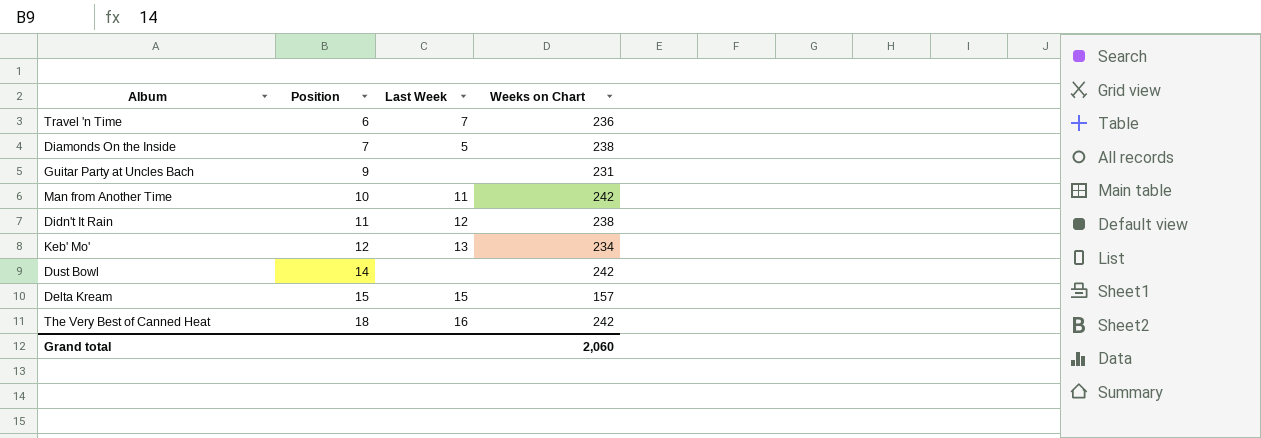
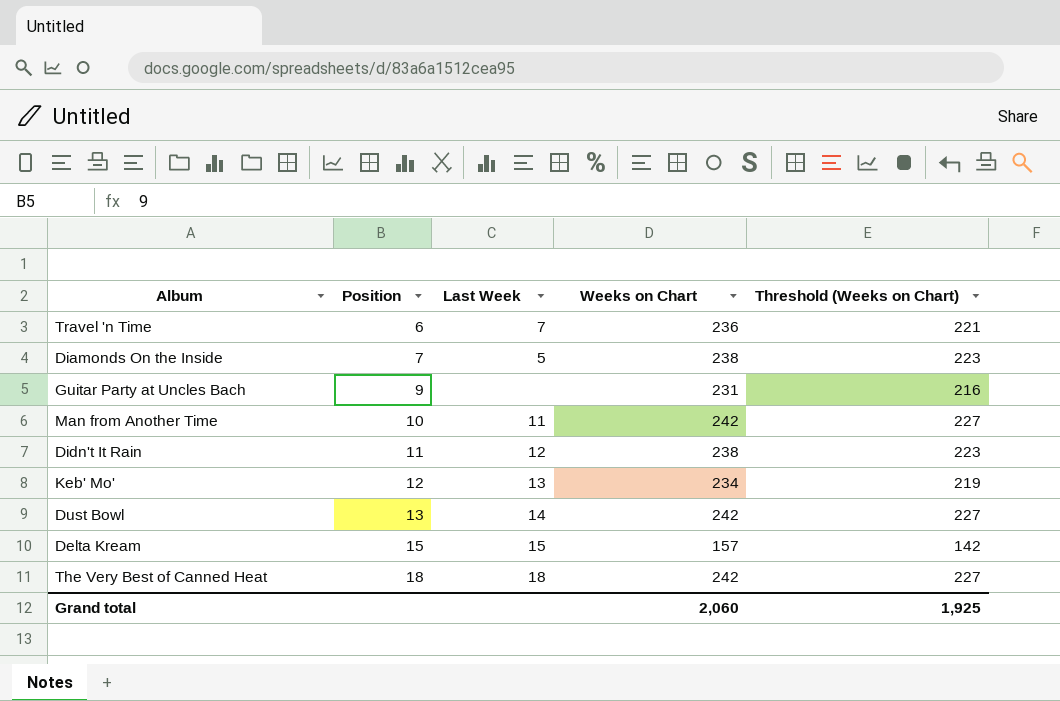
column Threshold (Weeks on Chart) | formula: none -> [Weeks on Chart] - 15
Dust Bowl | Position: 14 -> 13
Dust Bowl | Last Week: none -> 14
The Very Best of Canned Heat | Last Week: 16 -> 18

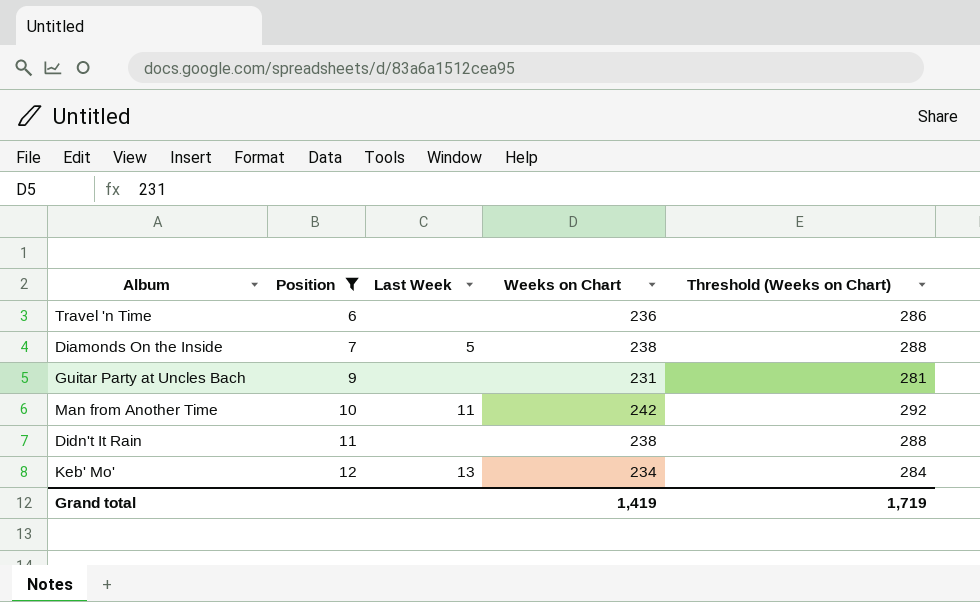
filter: none -> Position <= 12
column Threshold (Weeks on Chart) | formula: [Weeks on Chart] - 15 -> [Weeks on Chart] + 50
Travel 'n Time | Last Week: 7 -> none
Didn't It Rain | Last Week: 12 -> none
Grand total | Weeks on Chart: 2,060 -> 1,419
Grand total | Threshold (Weeks on Chart): 1,925 -> 1,719

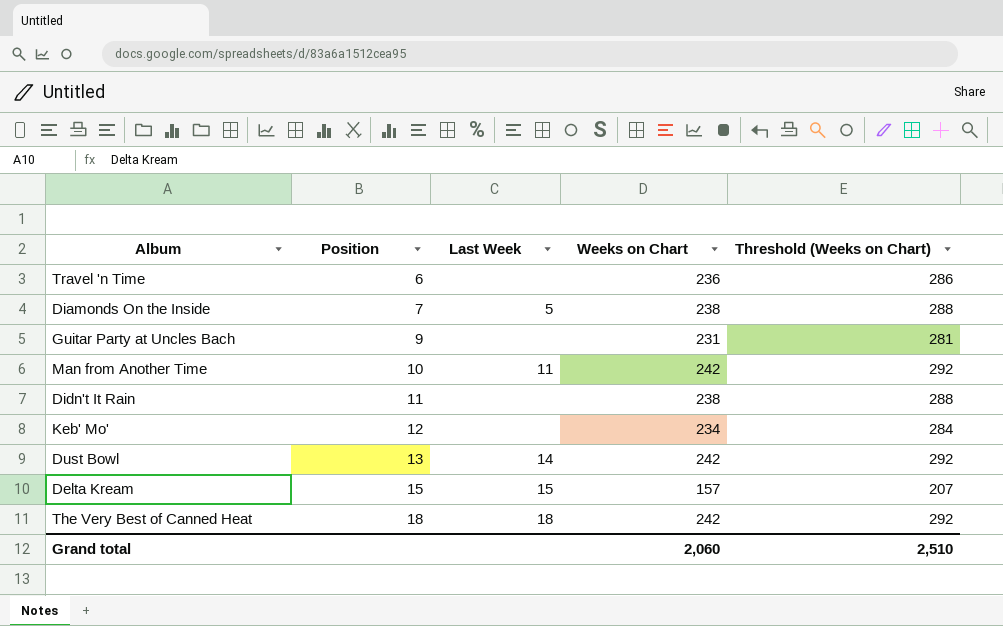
filter: Position <= 12 -> none
Keb' Mo' | Last Week: 13 -> none
Grand total | Weeks on Chart: 1,419 -> 2,060
Grand total | Threshold (Weeks on Chart): 1,719 -> 2,510

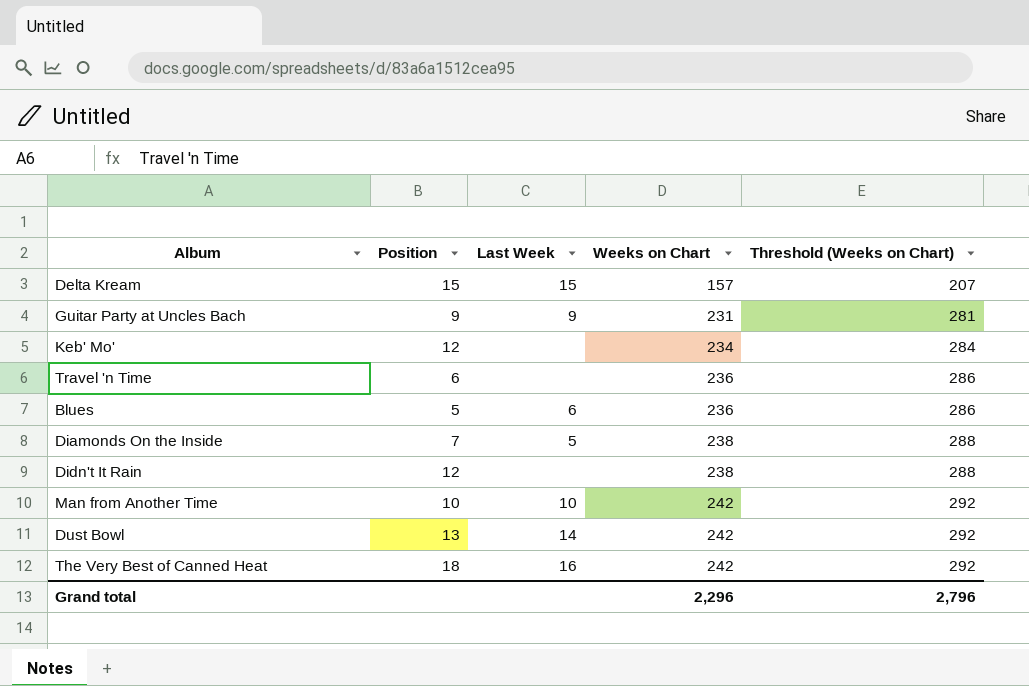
row order: Position ascending -> Weeks on Chart ascending
Guitar Party at Uncles Bach | Last Week: none -> 9
row Blues: none -> 5 | 6 | 236 | 286
Didn't It Rain | Position: 11 -> 12
Man from Another Time | Last Week: 11 -> 10
The Very Best of Canned Heat | Last Week: 18 -> 16
Grand total | Weeks on Chart: 2,060 -> 2,296
Grand total | Threshold (Weeks on Chart): 2,510 -> 2,796

